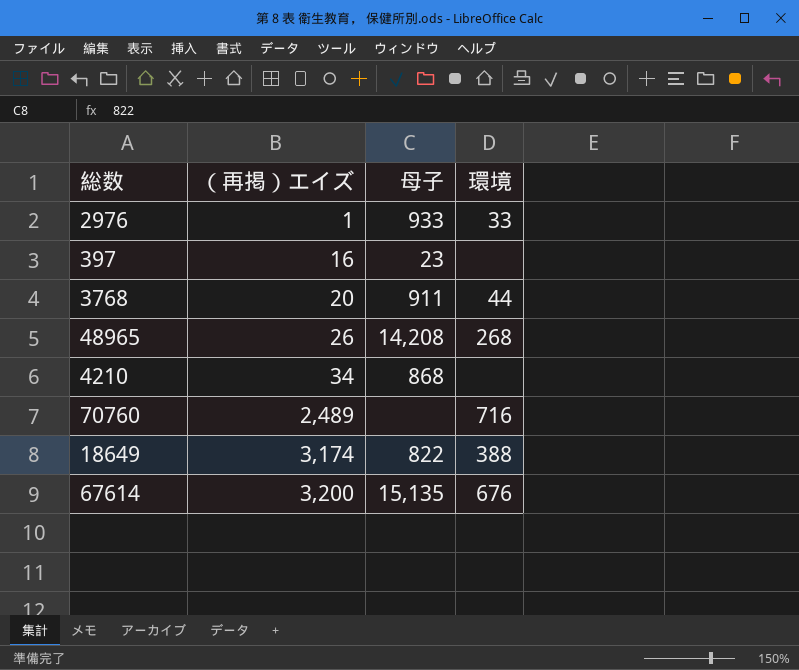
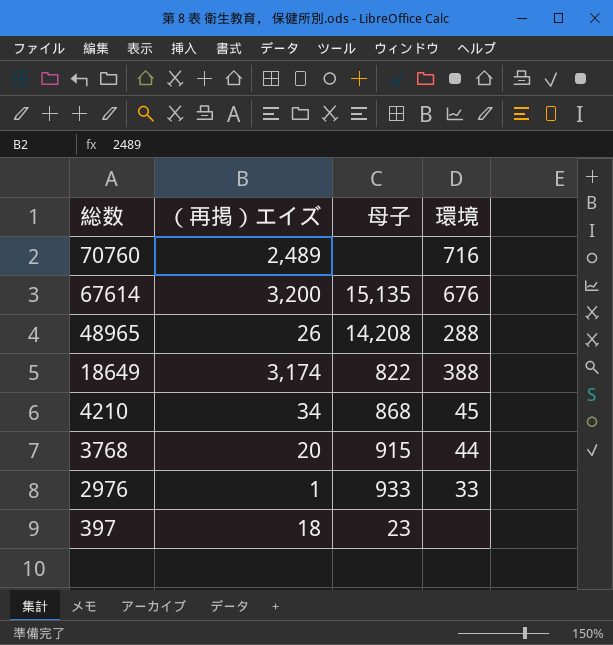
row order: （再掲）エイズ ascending -> 総数 descending
48965 | 環境: 268 -> 288
4210 | 環境: none -> 45
3768 | 母子: 911 -> 915
397 | （再掲）エイズ: 16 -> 18

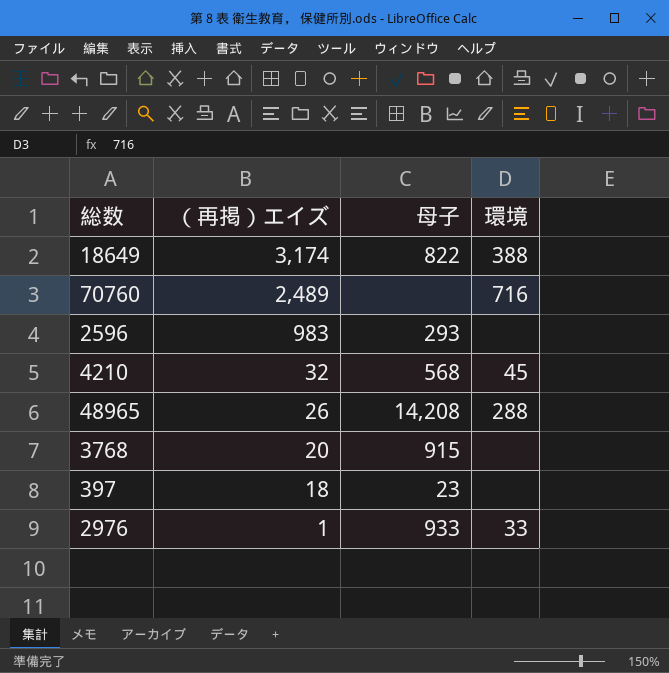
row order: 総数 descending -> （再掲）エイズ descending
row 67614: 3,200 | 15,135 | 676 -> none
row 2596: none -> 983 | 293 | none
4210 | （再掲）エイズ: 34 -> 32
4210 | 母子: 868 -> 568
3768 | 環境: 44 -> none

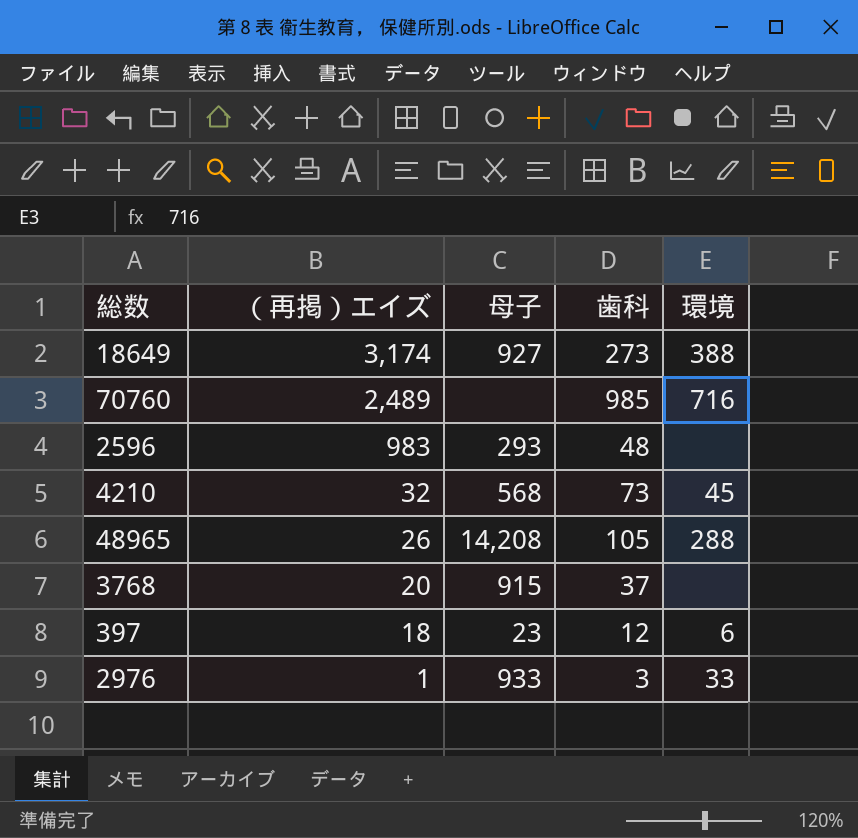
column 歯科 | position: none -> 4
18649 | 母子: 822 -> 927
397 | 環境: none -> 6

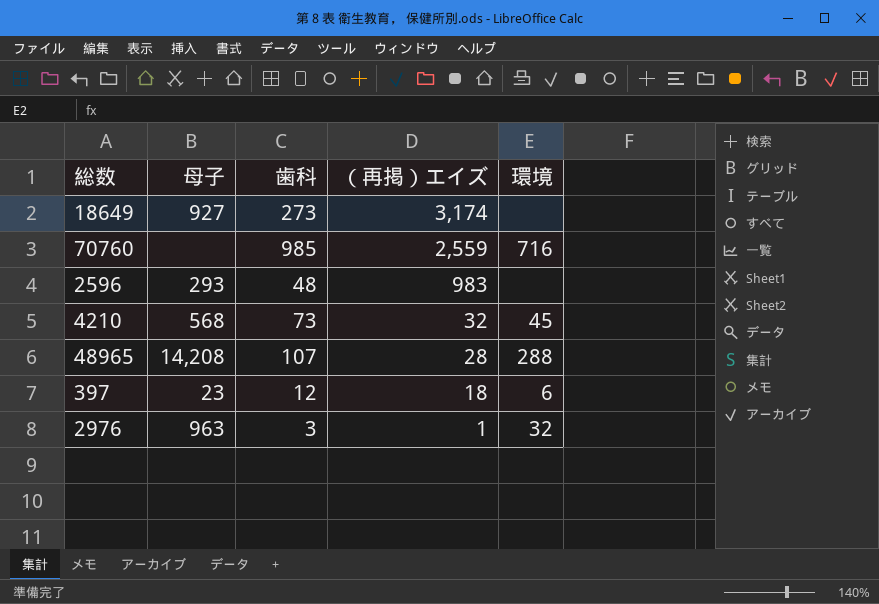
column （再掲）エイズ | position: 2 -> 4
row 3768: 20 | 915 | 37 | none -> none
18649 | 環境: 388 -> none
70760 | （再掲）エイズ: 2,489 -> 2,559
48965 | 歯科: 105 -> 107
48965 | （再掲）エイズ: 26 -> 28
2976 | 母子: 933 -> 963
2976 | 環境: 33 -> 32

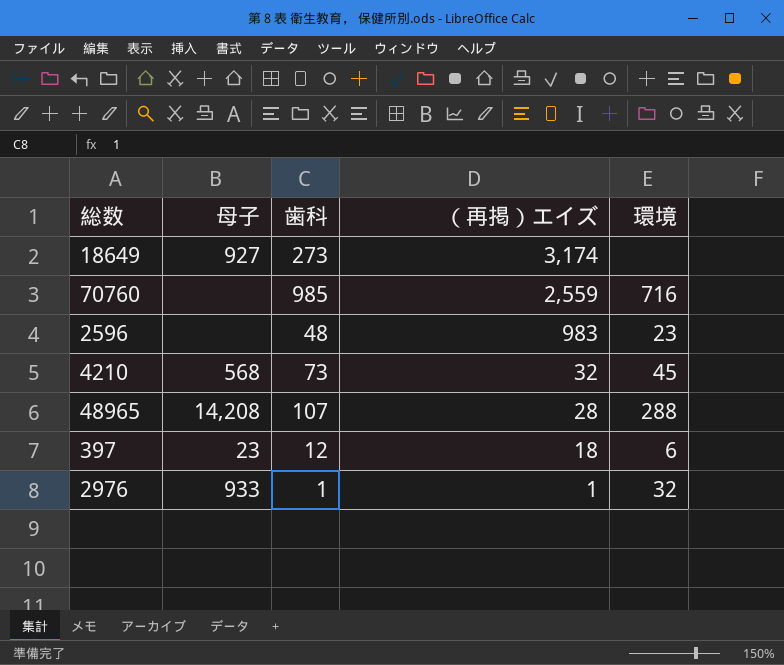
2596 | 母子: 293 -> none
2596 | 環境: none -> 23
2976 | 母子: 963 -> 933
2976 | 歯科: 3 -> 1

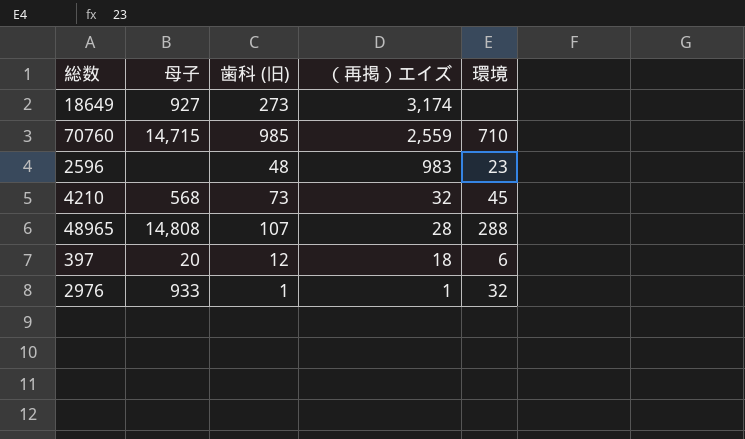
column name: 歯科 -> 歯科 (旧)
70760 | 母子: none -> 14,715
70760 | 環境: 716 -> 710
48965 | 母子: 14,208 -> 14,808
397 | 母子: 23 -> 20

